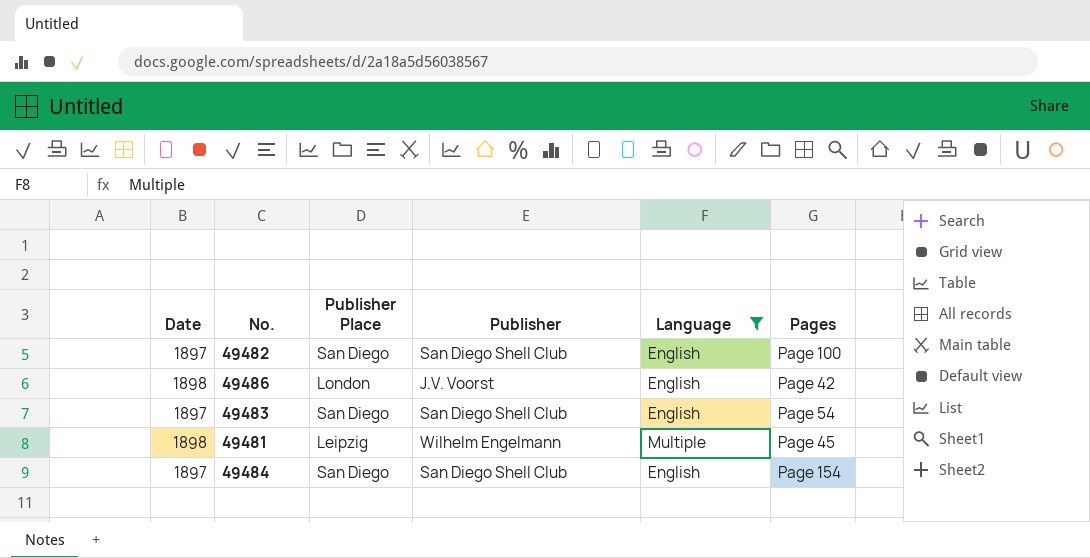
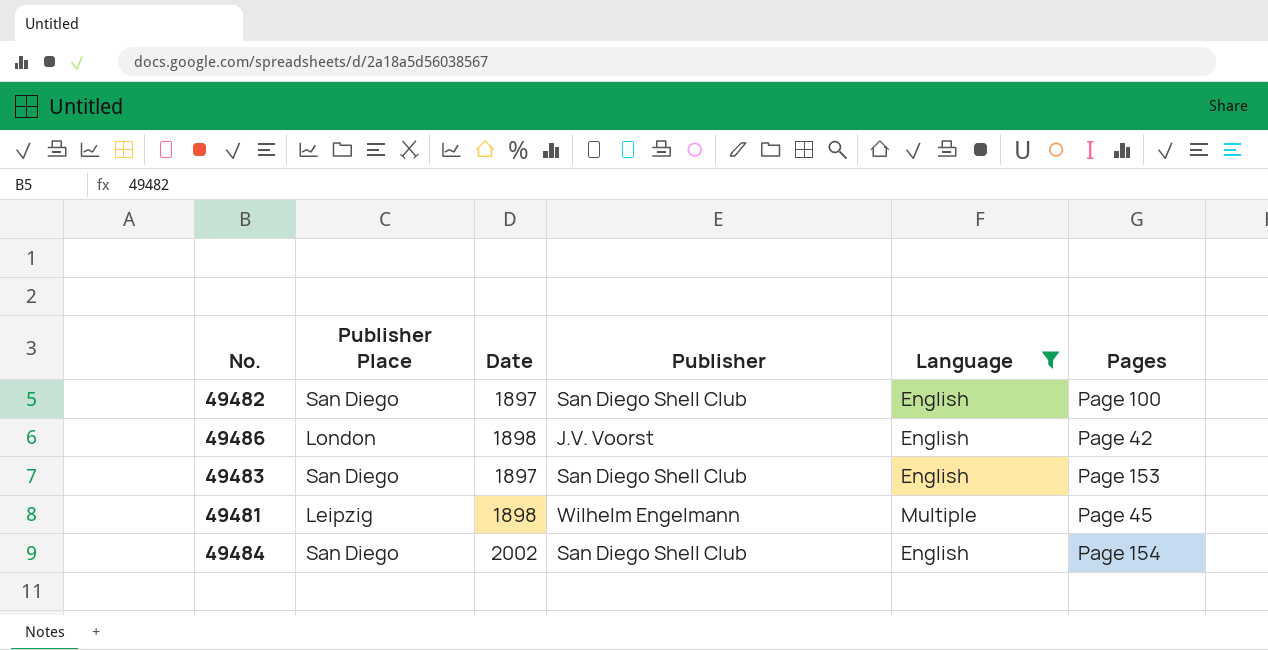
column Date | position: 1 -> 3
49483 | Pages: Page 54 -> Page 153
49484 | Date: 1897 -> 2002

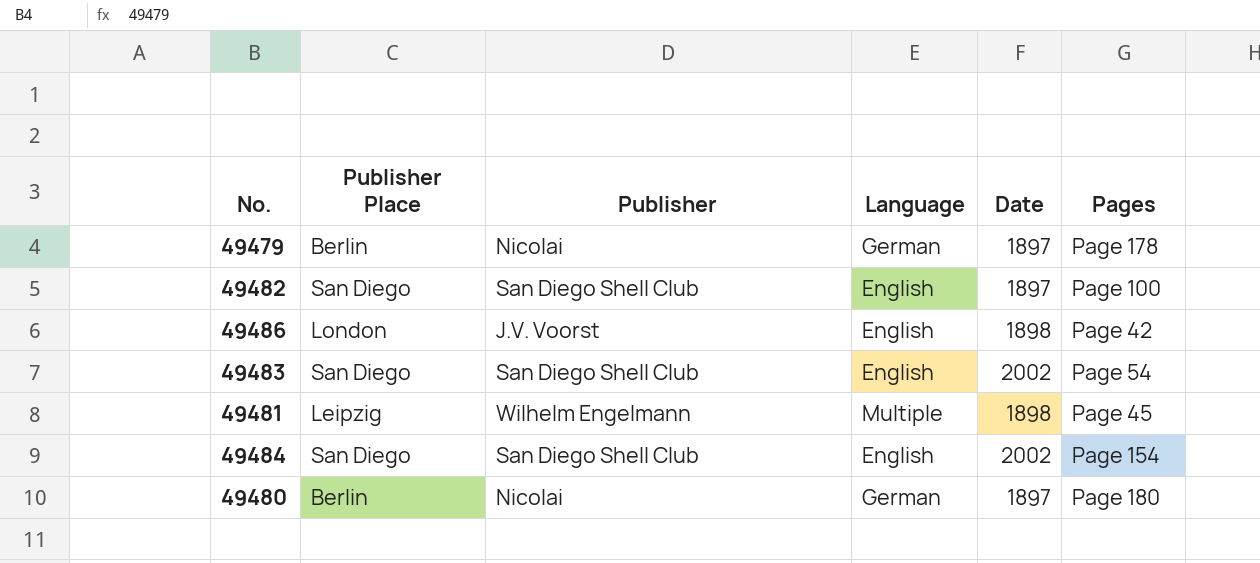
filter: Language != German -> none
column Date | position: 3 -> 5
49483 | Date: 1897 -> 2002
49483 | Pages: Page 153 -> Page 54

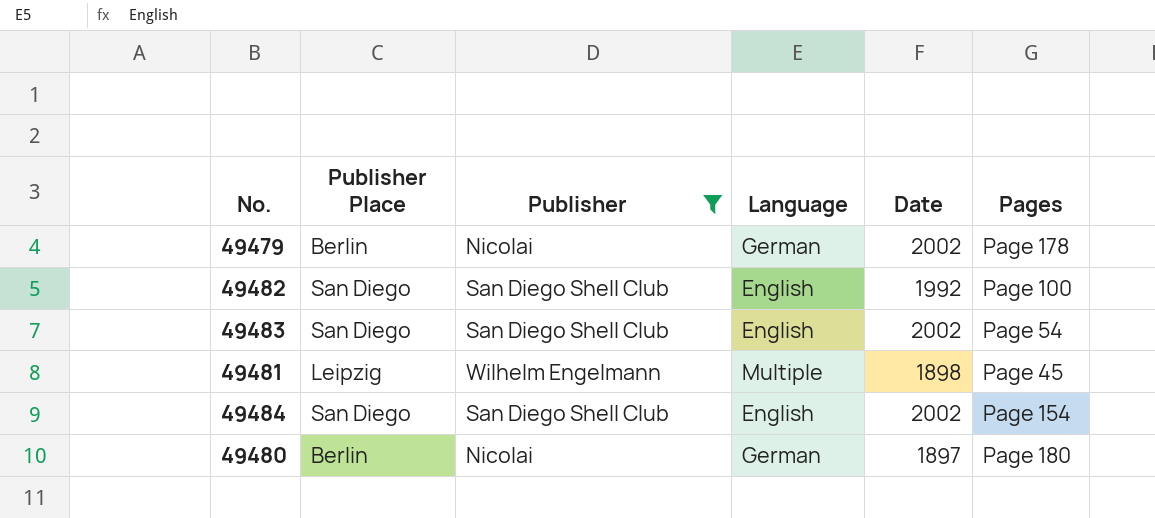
filter: none -> Publisher != J.V. Voorst
49479 | Date: 1897 -> 2002
49482 | Date: 1897 -> 1992

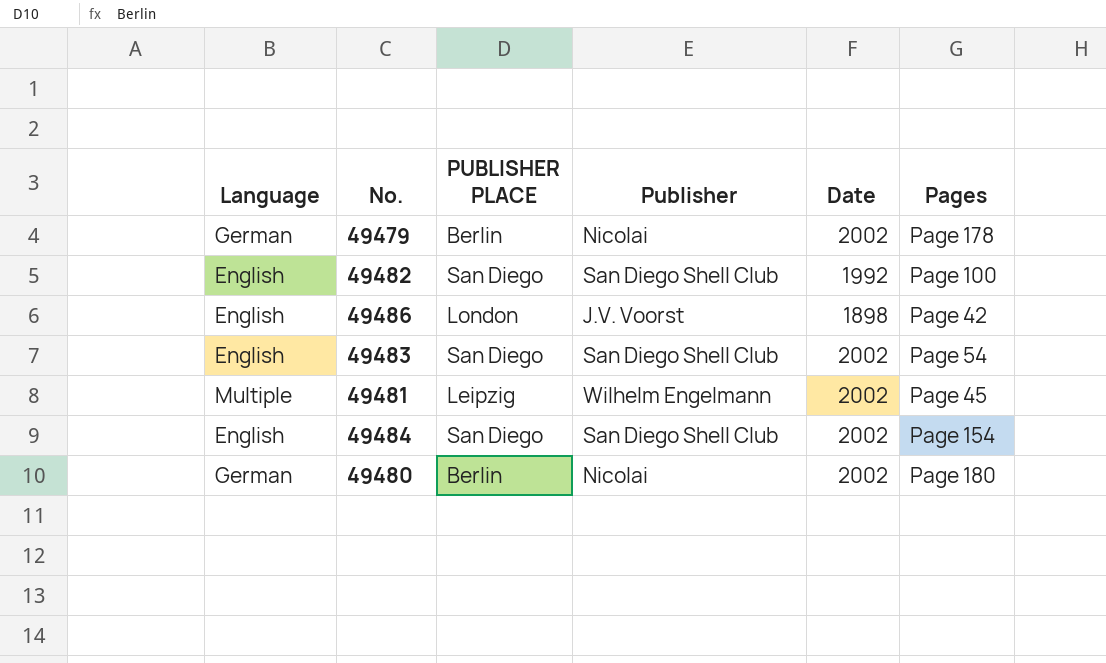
filter: Publisher != J.V. Voorst -> none
column Language | position: 4 -> 1
column name: Publisher Place -> PUBLISHER PLACE
49481 | Date: 1898 -> 2002
49480 | Date: 1897 -> 2002

